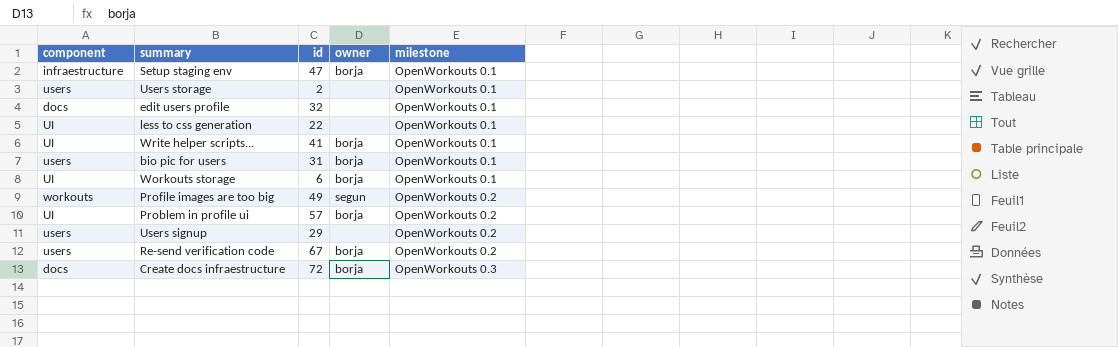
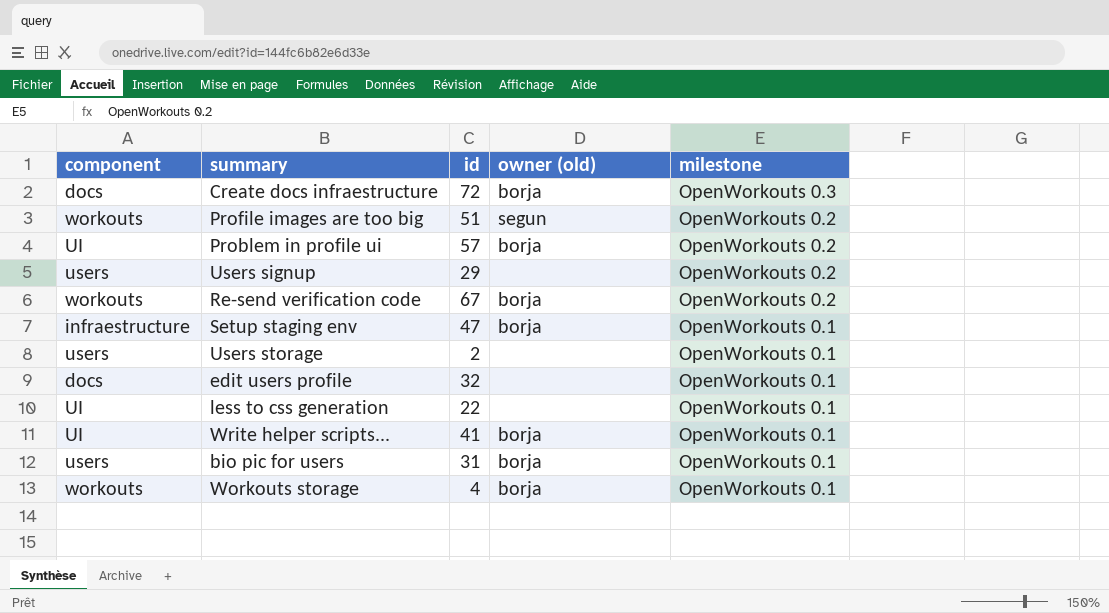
row order: milestone ascending -> milestone descending
column name: owner -> owner (old)
Profile images are too big | id: 49 -> 51
Re-send verification code | component: users -> workouts
Workouts storage | component: UI -> workouts
Workouts storage | id: 6 -> 4

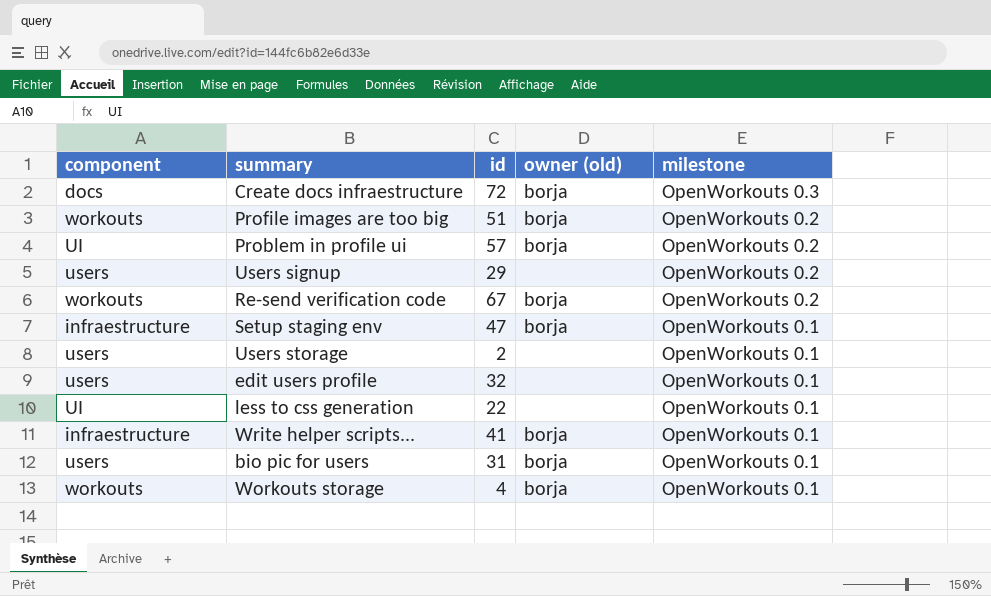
Profile images are too big | owner (old): segun -> borja
edit users profile | component: docs -> users
Write helper scripts... | component: UI -> infraestructure

